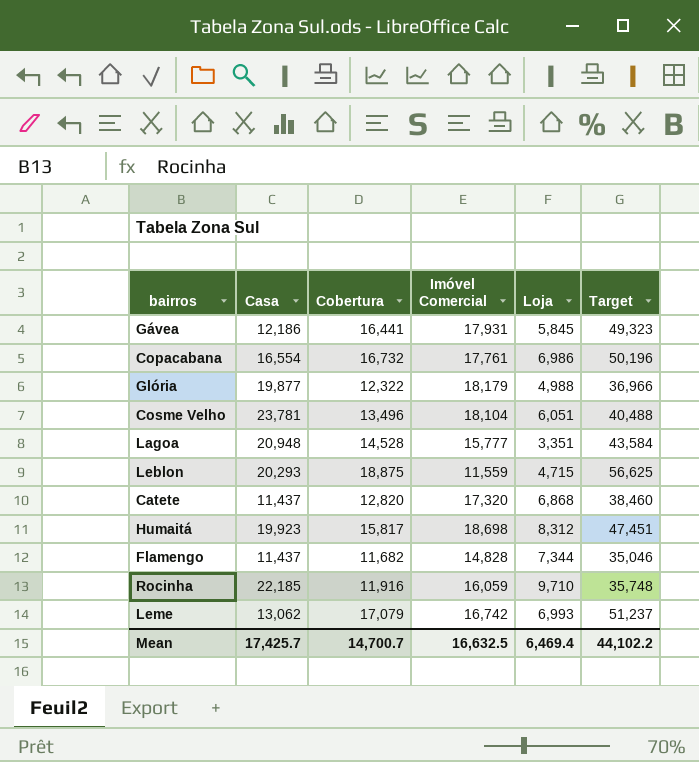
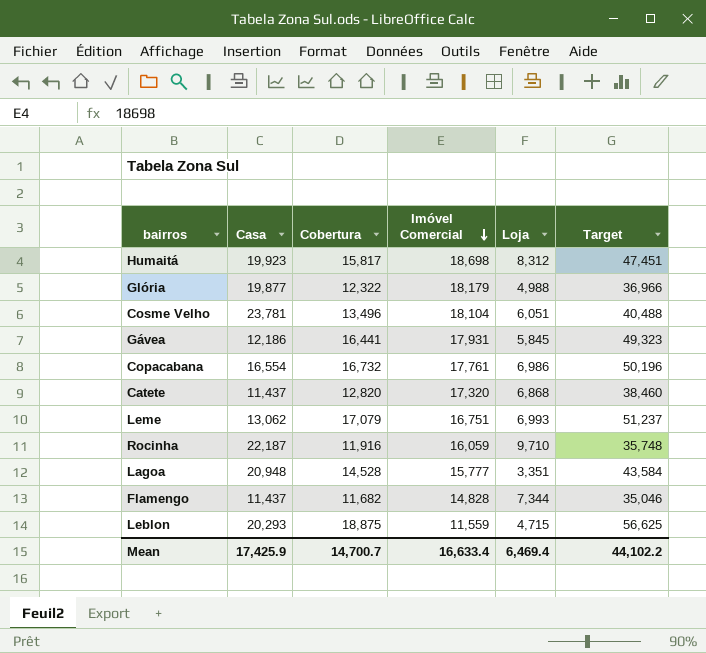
row order: none -> Imóvel Comercial descending
Leme | Imóvel Comercial: 16,742 -> 16,751
Rocinha | Casa: 22,185 -> 22,187
Mean | Casa: 17,425.7 -> 17,425.9
Mean | Imóvel Comercial: 16,632.5 -> 16,633.4

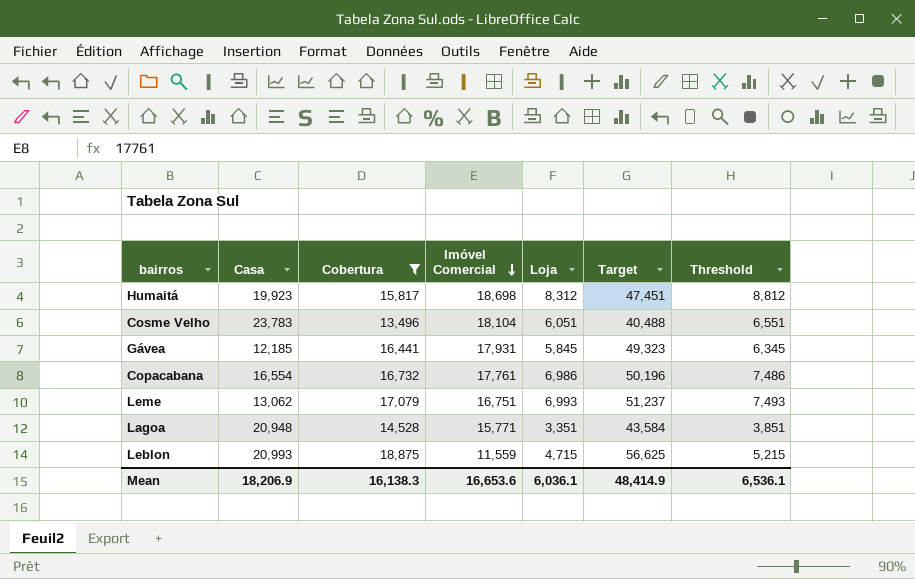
filter: none -> Cobertura >= 13,496
column Threshold | formula: none -> [Loja] + 500
Cosme Velho | Casa: 23,781 -> 23,783
Gávea | Casa: 12,186 -> 12,185
Lagoa | Imóvel Comercial: 15,777 -> 15,771
Leblon | Casa: 20,293 -> 20,993
Mean | Casa: 17,425.9 -> 18,206.9
Mean | Cobertura: 14,700.7 -> 16,138.3
Mean | Imóvel Comercial: 16,633.4 -> 16,653.6
Mean | Loja: 6,469.4 -> 6,036.1
Mean | Target: 44,102.2 -> 48,414.9

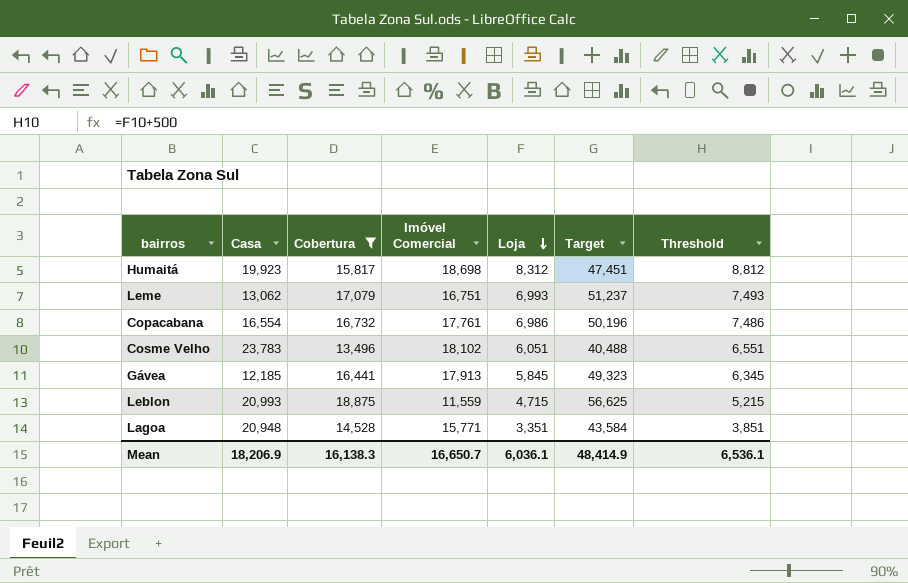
row order: Imóvel Comercial descending -> Loja descending
Cosme Velho | Imóvel Comercial: 18,104 -> 18,102
Gávea | Imóvel Comercial: 17,931 -> 17,913
Mean | Imóvel Comercial: 16,653.6 -> 16,650.7

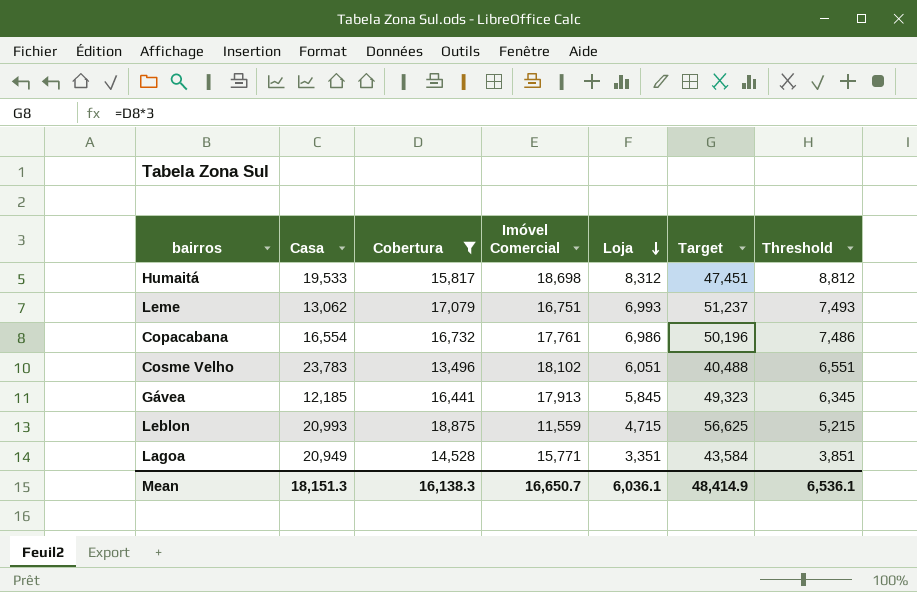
Humaitá | Casa: 19,923 -> 19,533
Lagoa | Casa: 20,948 -> 20,949
Mean | Casa: 18,206.9 -> 18,151.3

